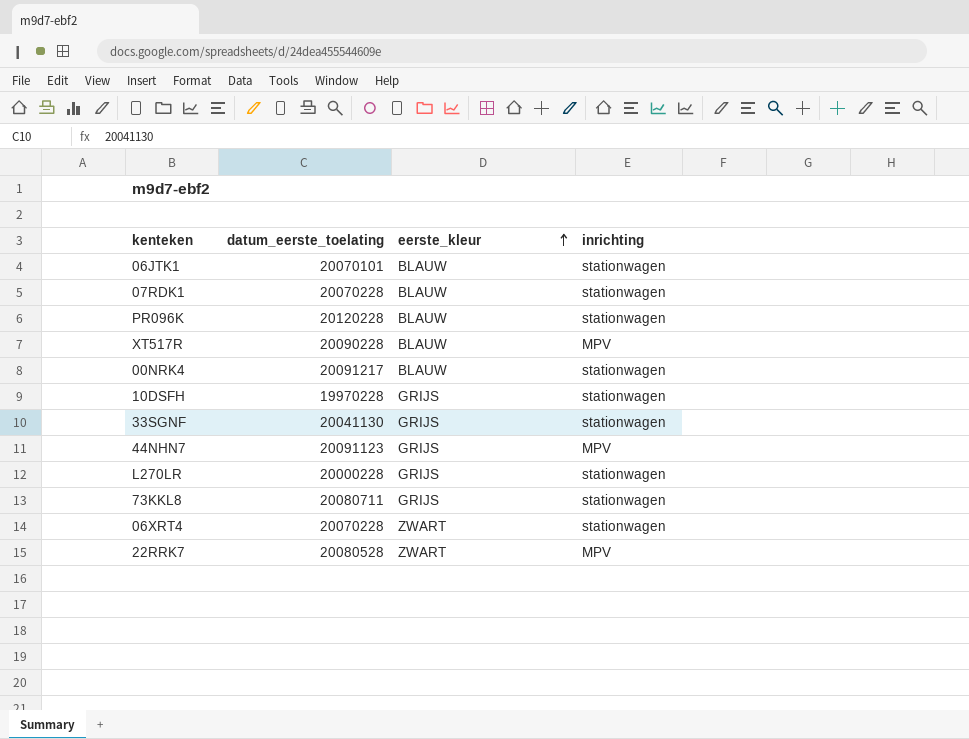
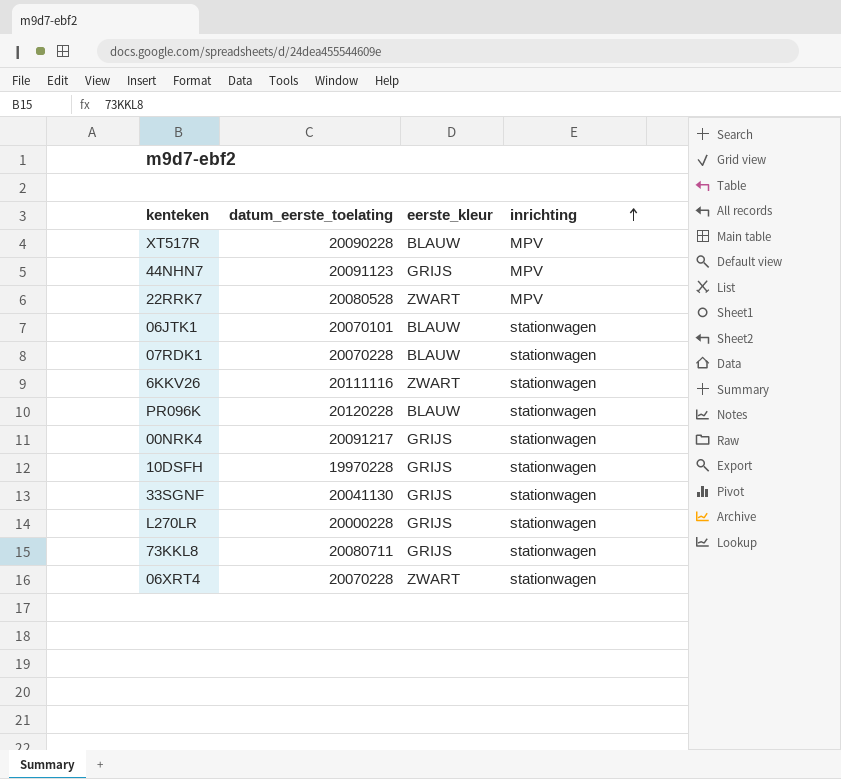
row order: eerste_kleur ascending -> inrichting ascending
row 6KKV26: none -> 20111116 | ZWART | stationwagen
00NRK4 | eerste_kleur: BLAUW -> GRIJS

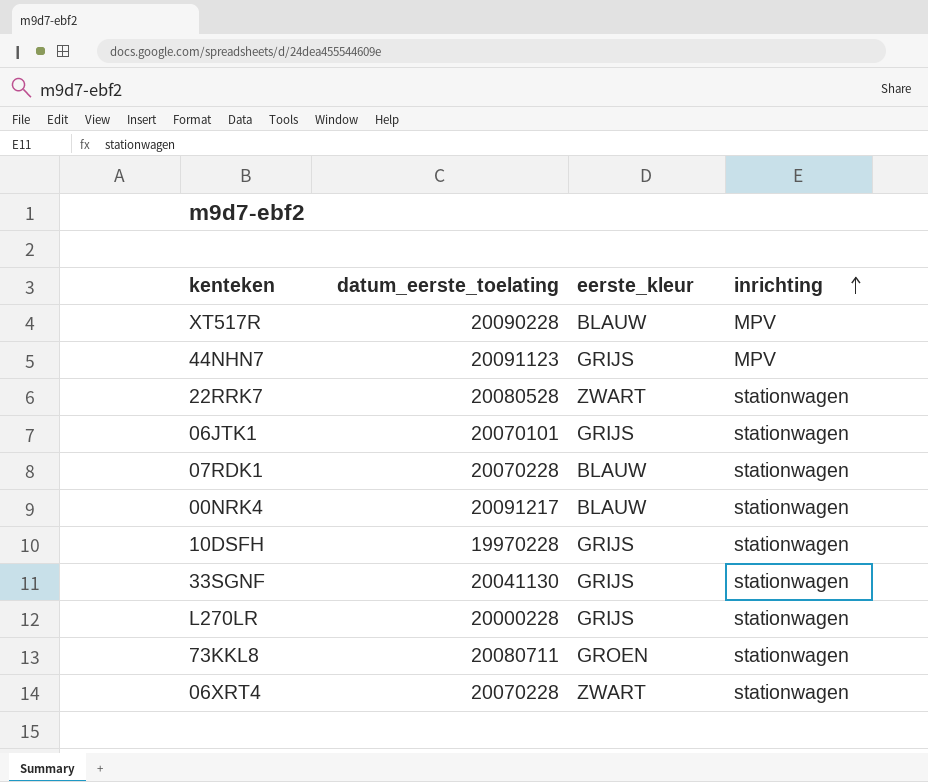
row 6KKV26: 20111116 | ZWART | stationwagen -> none
row PR096K: 20120228 | BLAUW | stationwagen -> none
22RRK7 | inrichting: MPV -> stationwagen
06JTK1 | eerste_kleur: BLAUW -> GRIJS
00NRK4 | eerste_kleur: GRIJS -> BLAUW
73KKL8 | eerste_kleur: GRIJS -> GROEN

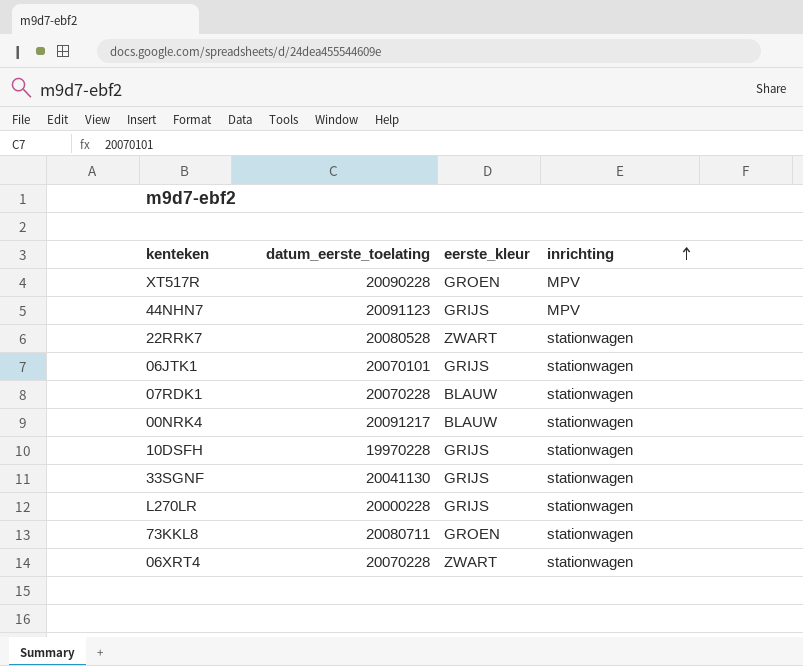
XT517R | eerste_kleur: BLAUW -> GROEN

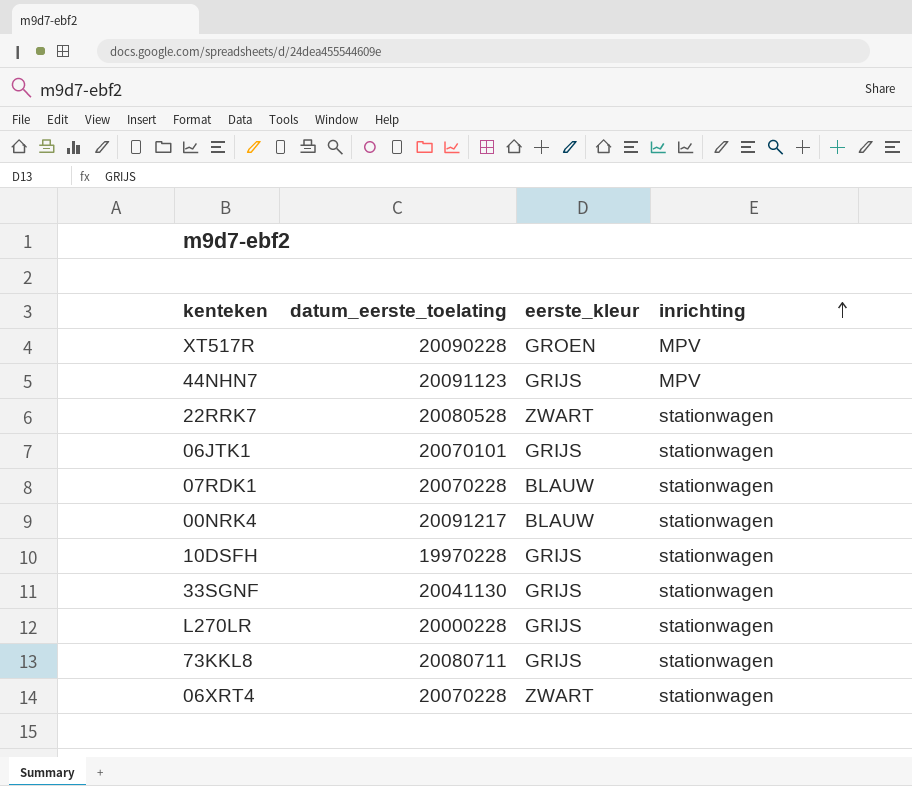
73KKL8 | eerste_kleur: GROEN -> GRIJS

